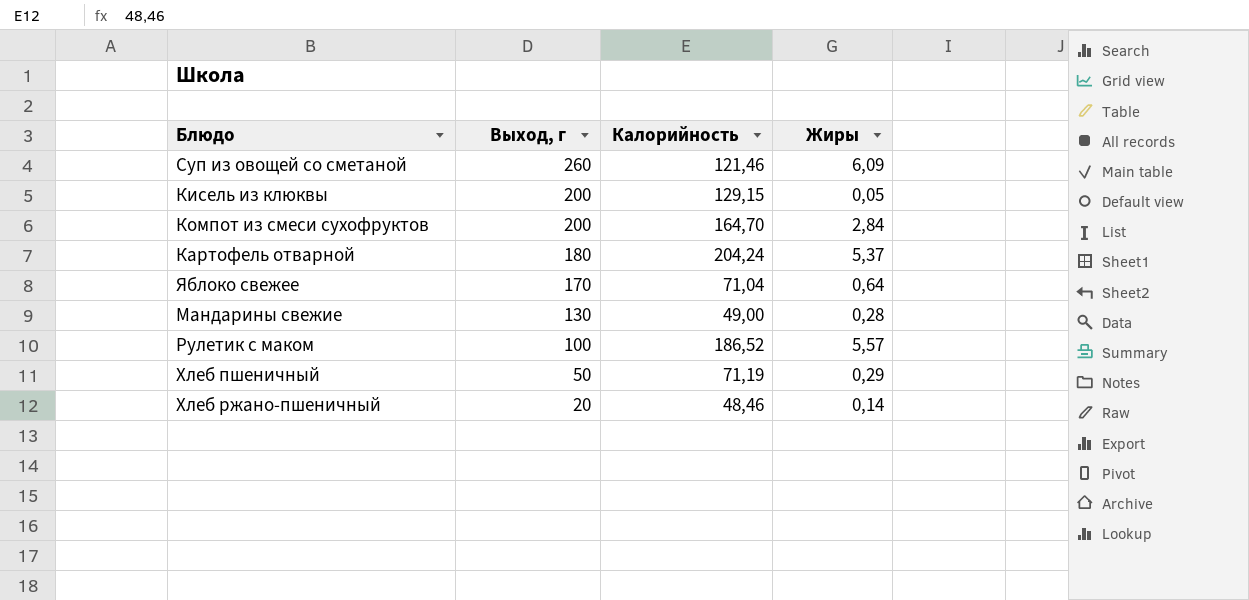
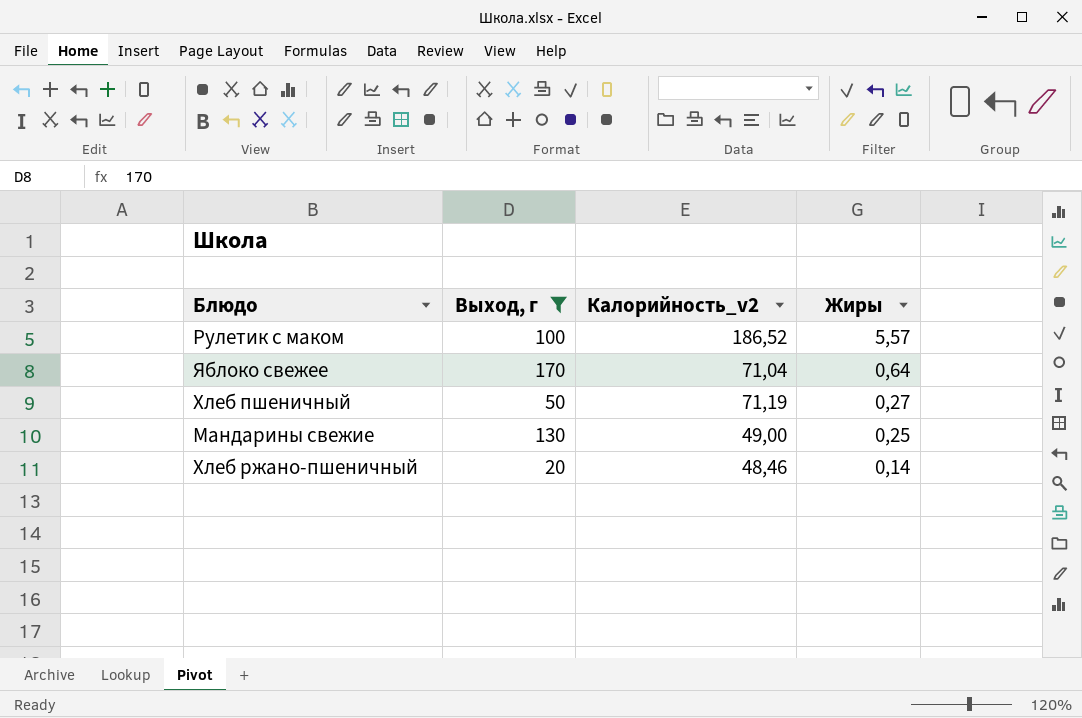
filter: none -> Выход, г <= 170
row order: Выход, г descending -> Жиры descending
column name: Калорийность -> Калорийность_v2
Хлеб пшеничный | Жиры: 0,29 -> 0,27
Мандарины свежие | Жиры: 0,28 -> 0,25

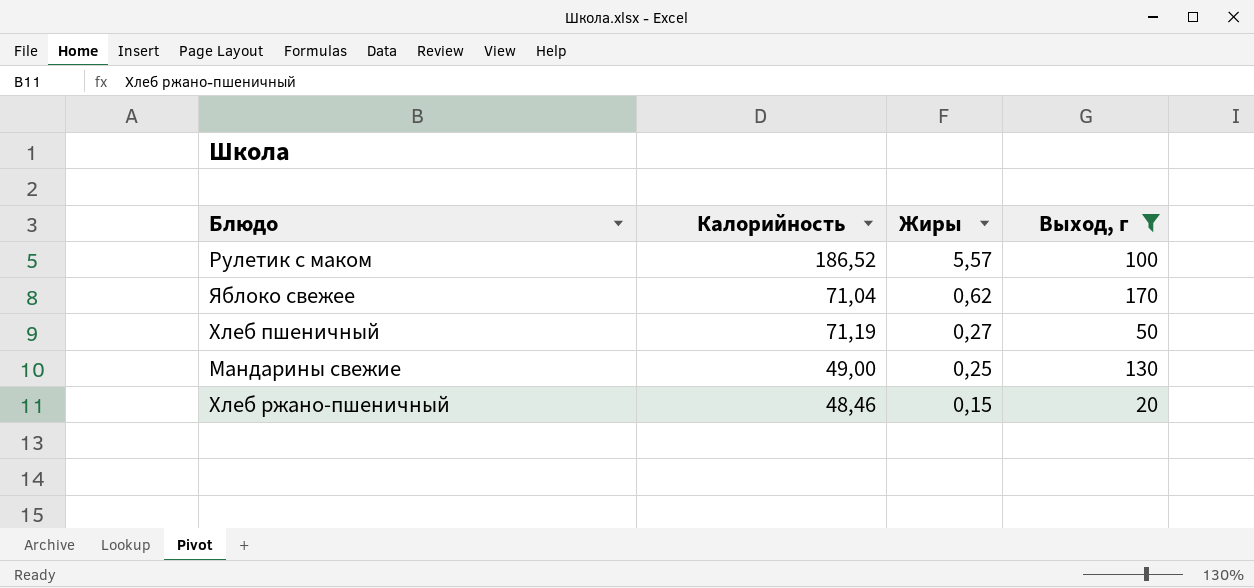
column name: Калорийность_v2 -> Калорийность
column Выход, г | position: 2 -> 4
Яблоко свежее | Жиры: 0,64 -> 0,62
Хлеб ржано-пшеничный | Жиры: 0,14 -> 0,15

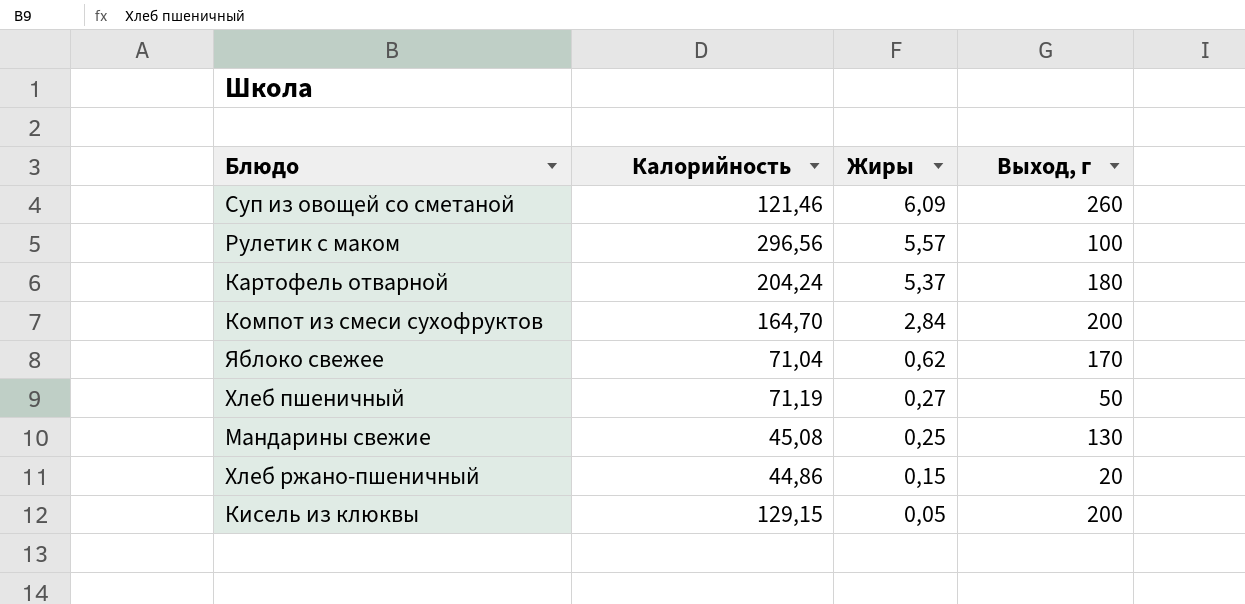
filter: Выход, г <= 170 -> none
Рулетик с маком | Калорийность: 186,52 -> 296,56
Мандарины свежие | Калорийность: 49,00 -> 45,08
Хлеб ржано-пшеничный | Калорийность: 48,46 -> 44,86

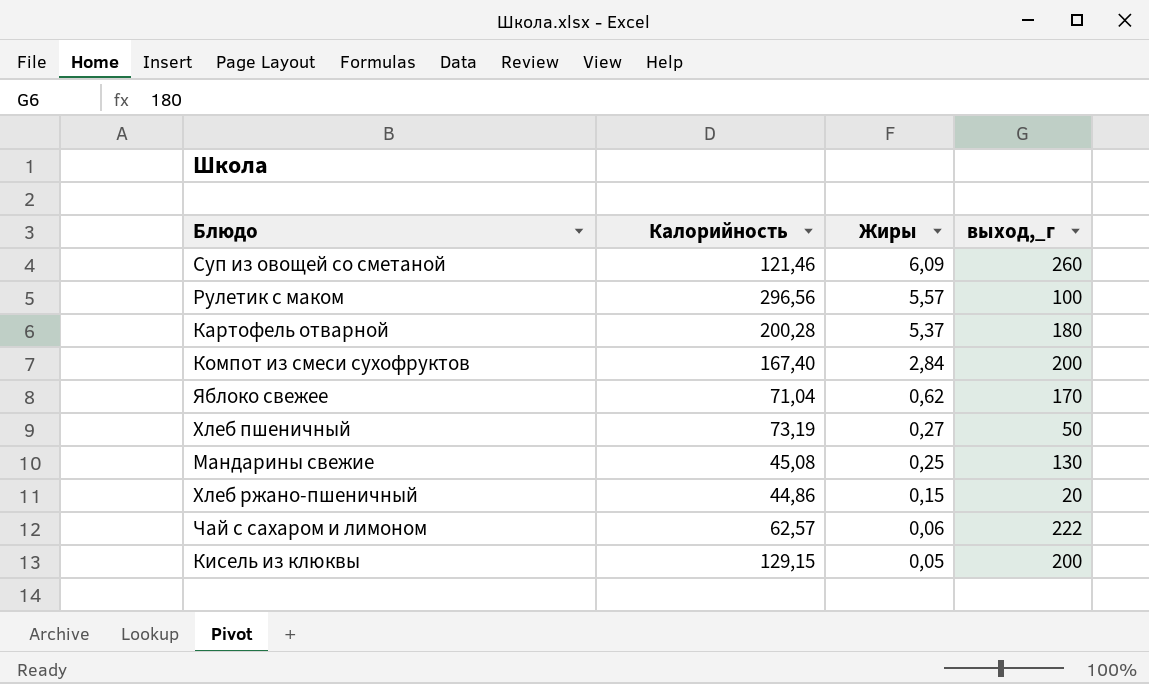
column name: Выход, г -> выход,_г
Картофель отварной | Калорийность: 204,24 -> 200,28
Компот из смеси сухофруктов | Калорийность: 164,70 -> 167,40
Хлеб пшеничный | Калорийность: 71,19 -> 73,19
row Чай с сахаром и лимоном: none -> 62,57 | 0,06 | 222

